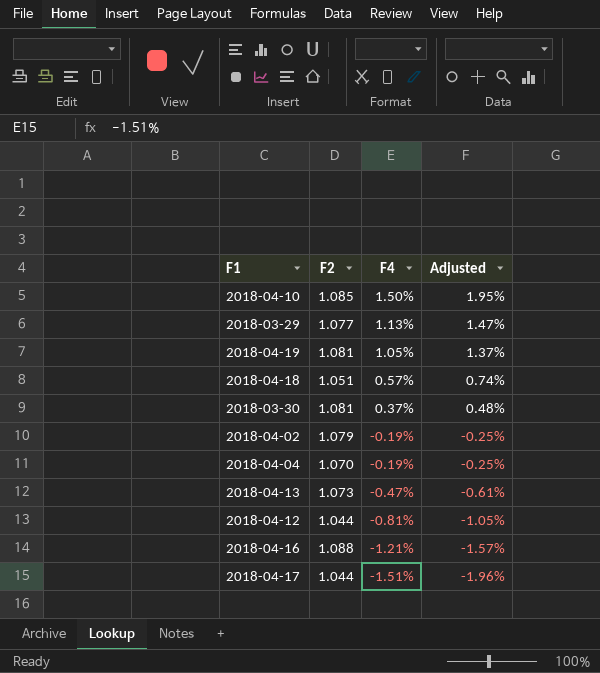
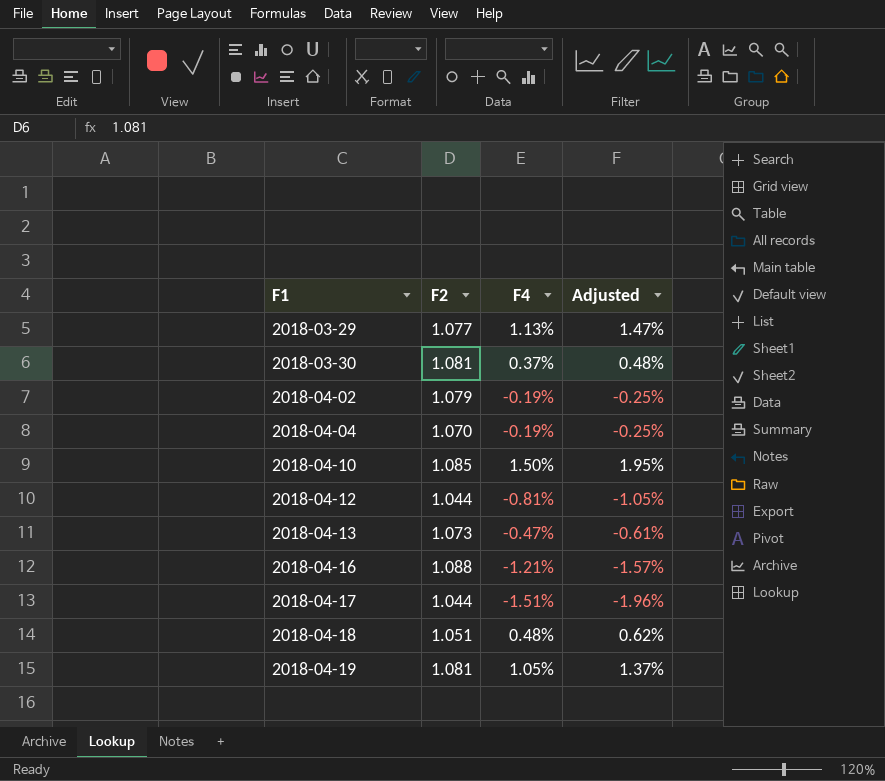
row order: F4 descending -> F1 ascending
2018-04-18 | F4: 0.57% -> 0.48%
2018-04-18 | Adjusted: 0.74% -> 0.62%

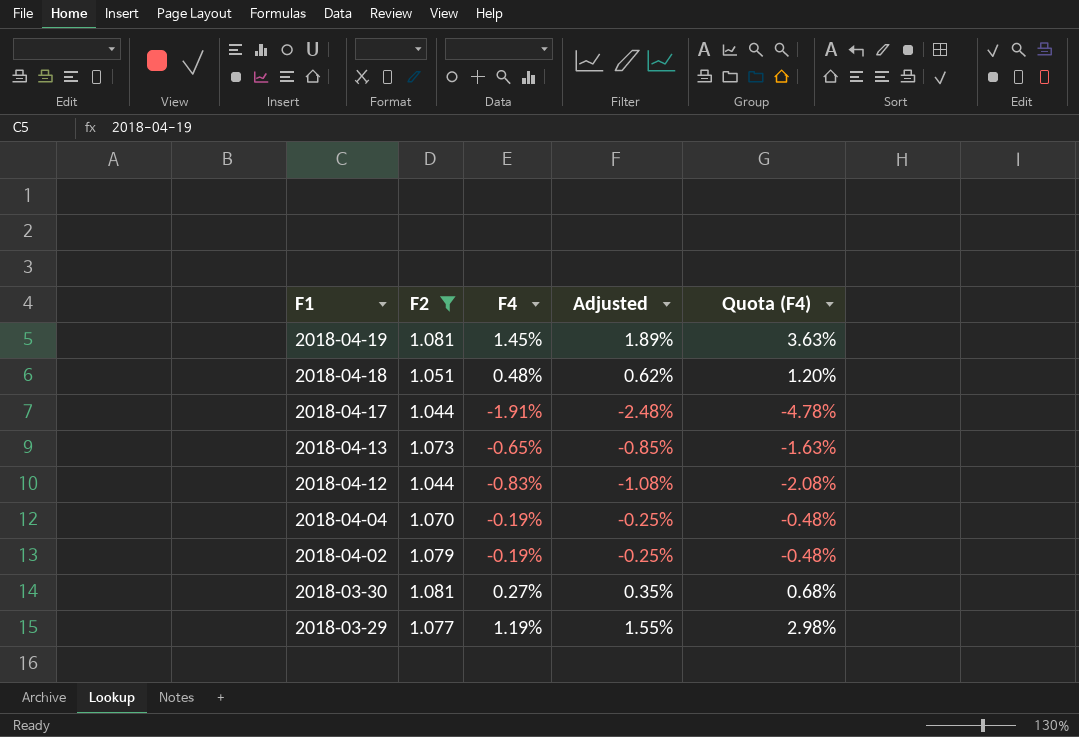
filter: none -> F2 <= 1.081
row order: F1 ascending -> F1 descending
column Quota (F4) | formula: none -> [F4] * 2.5
2018-04-19 | F4: 1.05% -> 1.45%
2018-04-19 | Adjusted: 1.37% -> 1.89%
2018-04-17 | F4: -1.51% -> -1.91%
2018-04-17 | Adjusted: -1.96% -> -2.48%
2018-04-13 | F4: -0.47% -> -0.65%
2018-04-13 | Adjusted: -0.61% -> -0.85%
2018-04-12 | F4: -0.81% -> -0.83%
2018-04-12 | Adjusted: -1.05% -> -1.08%
2018-03-30 | F4: 0.37% -> 0.27%
2018-03-30 | Adjusted: 0.48% -> 0.35%
2018-03-29 | F4: 1.13% -> 1.19%
2018-03-29 | Adjusted: 1.47% -> 1.55%

